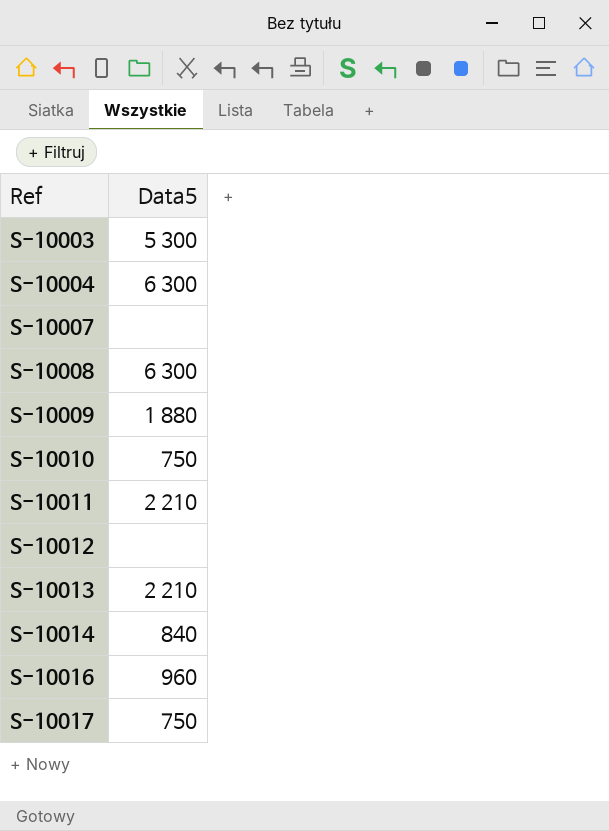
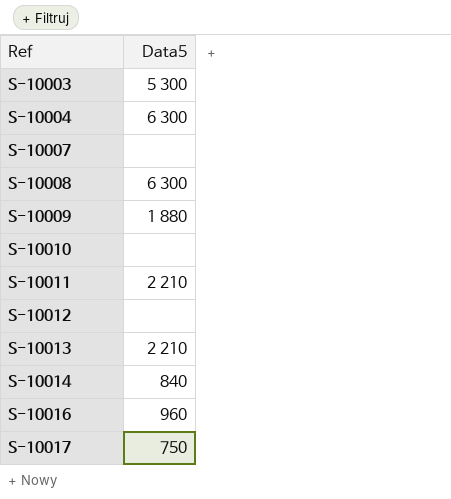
S-10010 | Data5: 750 -> none

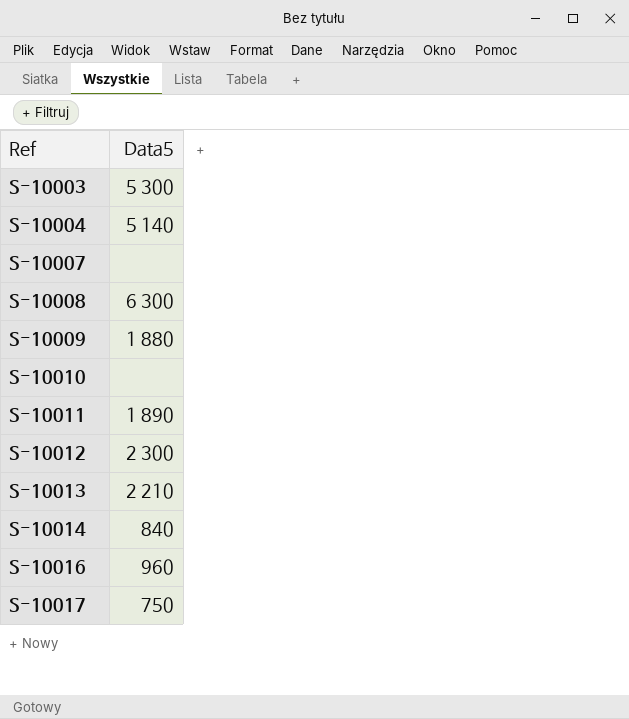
S-10004 | Data5: 6 300 -> 5 140
S-10011 | Data5: 2 210 -> 1 890
S-10012 | Data5: none -> 2 300

